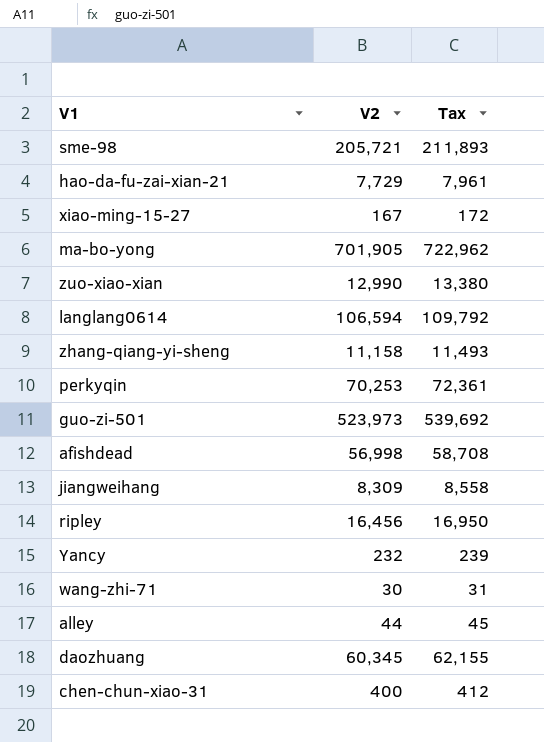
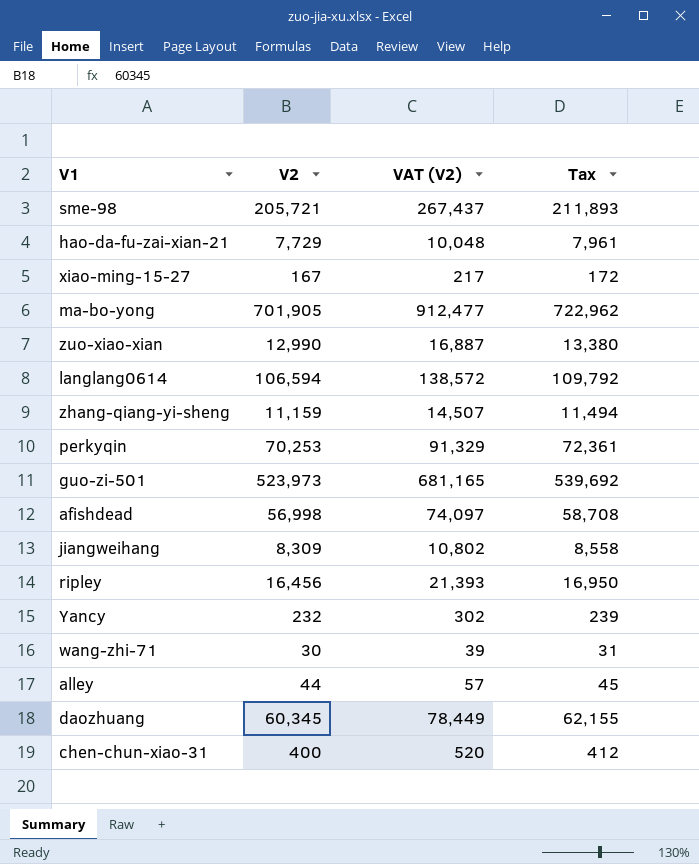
column VAT (V2) | formula: none -> [V2] * 1.3
zhang-qiang-yi-sheng | V2: 11,158 -> 11,159
zhang-qiang-yi-sheng | Tax: 11,493 -> 11,494

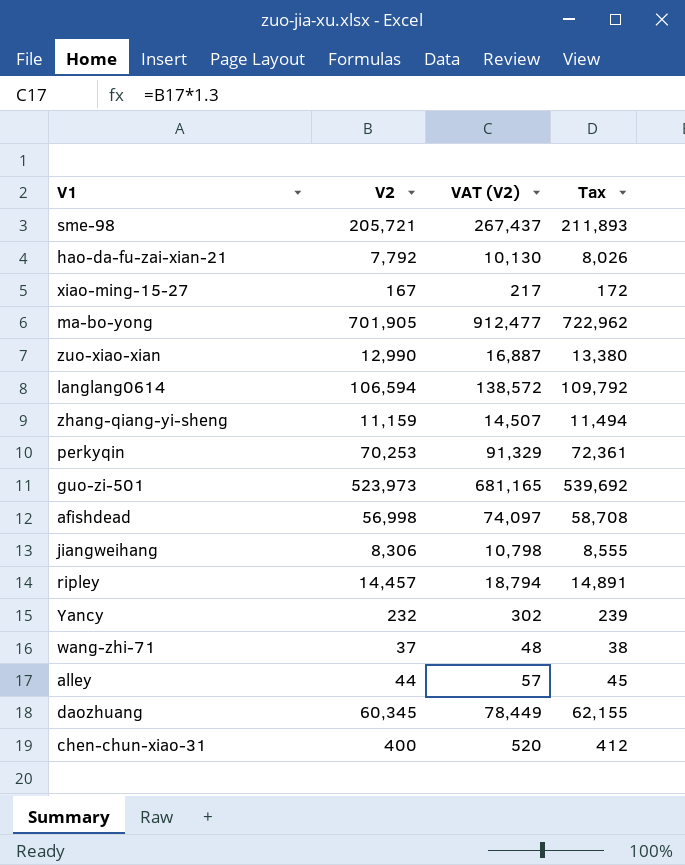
hao-da-fu-zai-xian-21 | V2: 7,729 -> 7,792
hao-da-fu-zai-xian-21 | VAT (V2): 10,048 -> 10,130
hao-da-fu-zai-xian-21 | Tax: 7,961 -> 8,026
jiangweihang | V2: 8,309 -> 8,306
jiangweihang | VAT (V2): 10,802 -> 10,798
jiangweihang | Tax: 8,558 -> 8,555
ripley | V2: 16,456 -> 14,457
ripley | VAT (V2): 21,393 -> 18,794
ripley | Tax: 16,950 -> 14,891
wang-zhi-71 | V2: 30 -> 37
wang-zhi-71 | VAT (V2): 39 -> 48
wang-zhi-71 | Tax: 31 -> 38

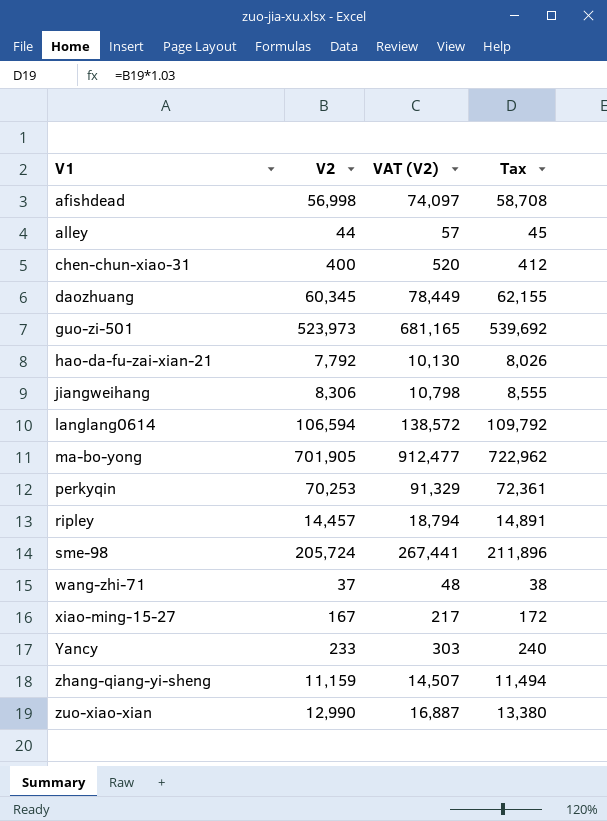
row order: none -> V1 ascending
sme-98 | V2: 205,721 -> 205,724
sme-98 | VAT (V2): 267,437 -> 267,441
sme-98 | Tax: 211,893 -> 211,896
Yancy | V2: 232 -> 233
Yancy | VAT (V2): 302 -> 303
Yancy | Tax: 239 -> 240

